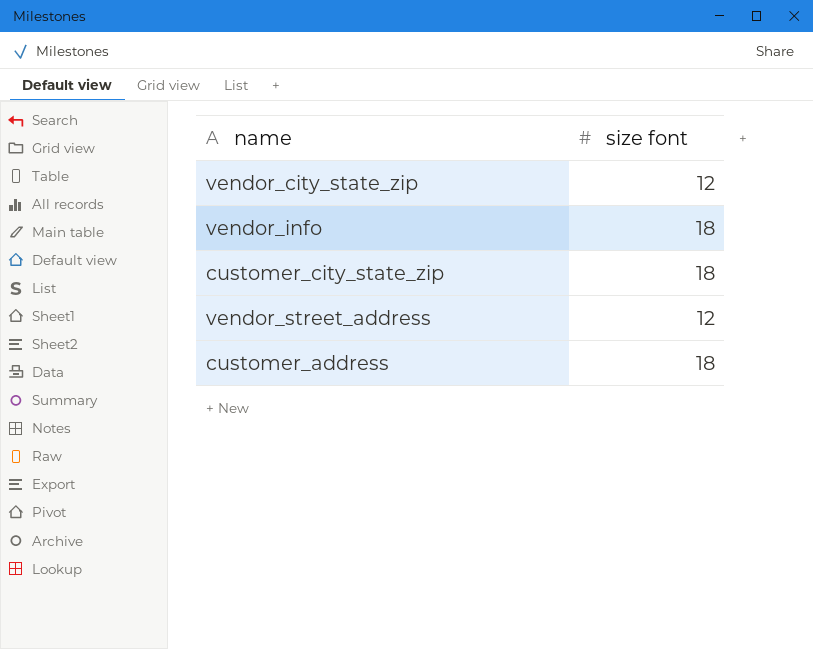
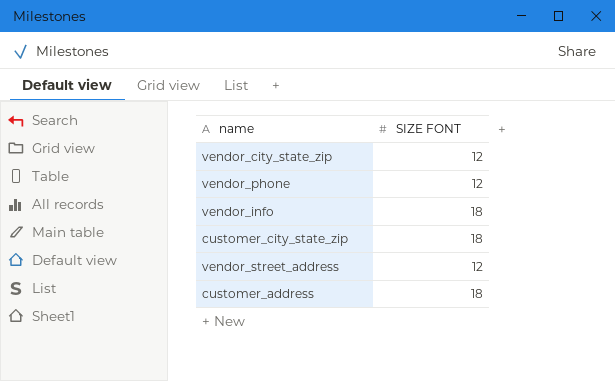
column name: size font -> SIZE FONT
row vendor_phone: none -> 12

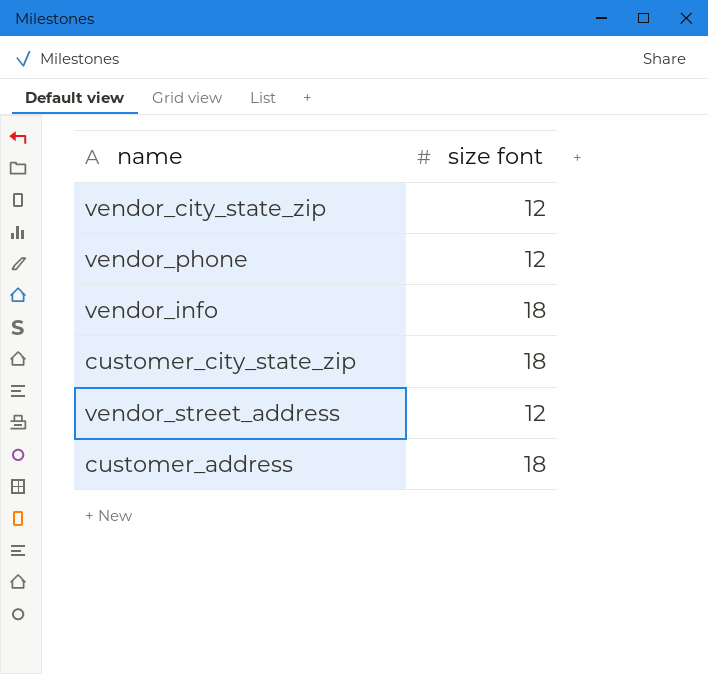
column name: SIZE FONT -> size font

